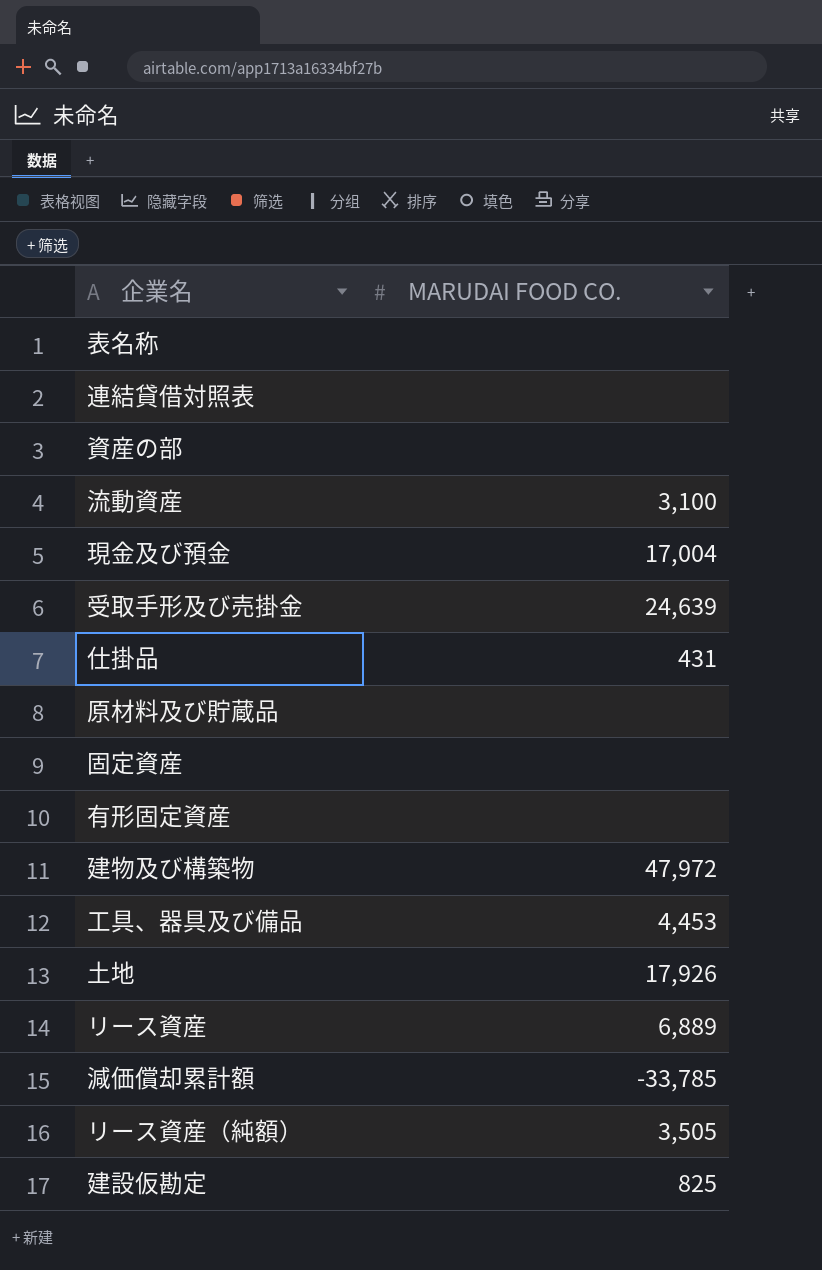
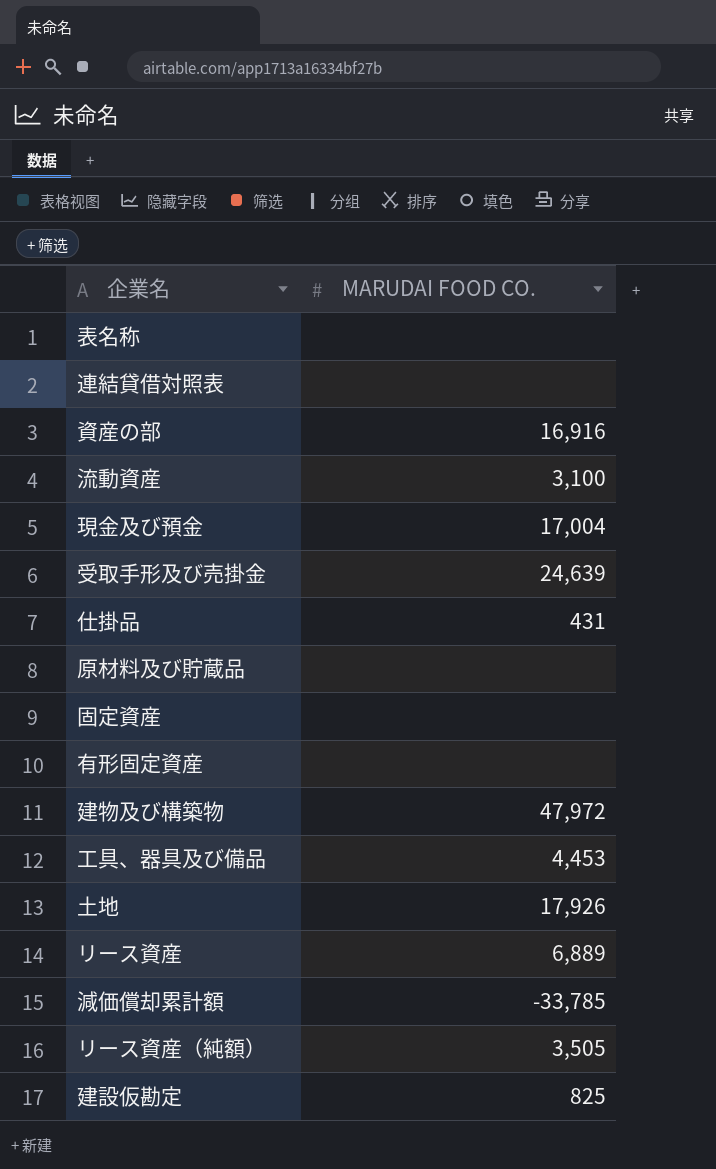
資産の部 | MARUDAI FOOD CO.: none -> 16,916

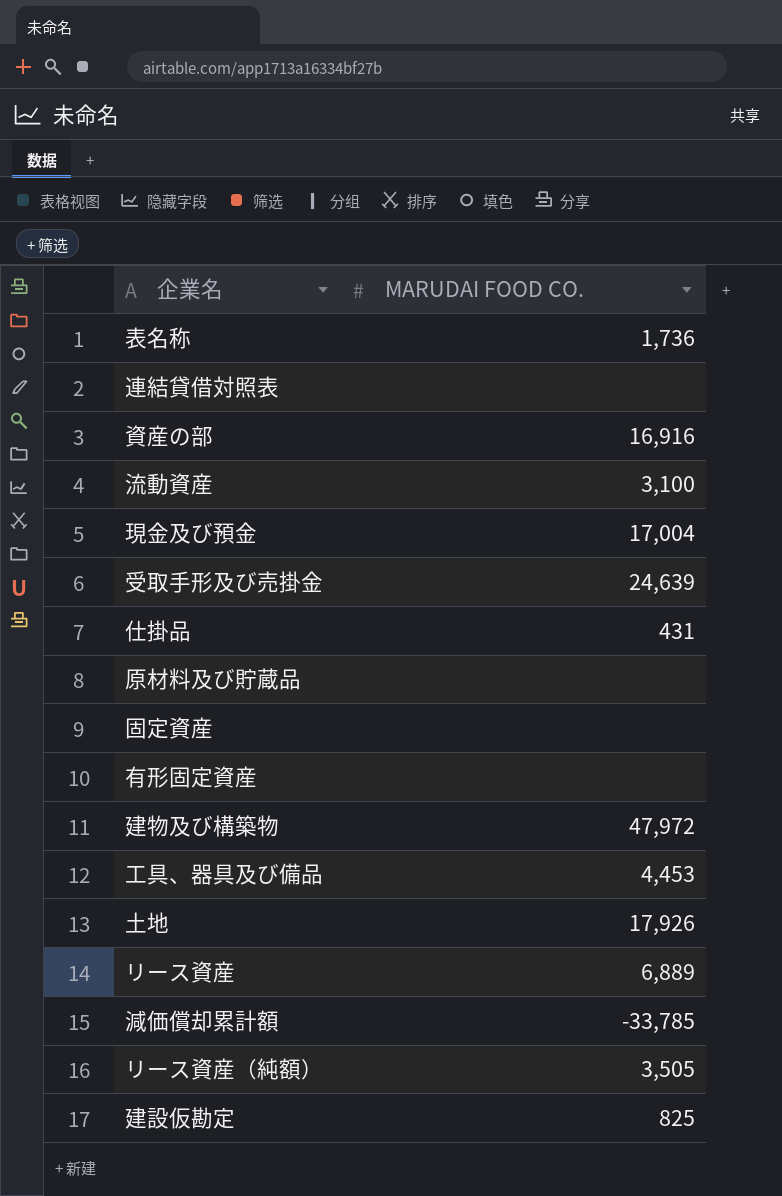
表名称 | MARUDAI FOOD CO.: none -> 1,736

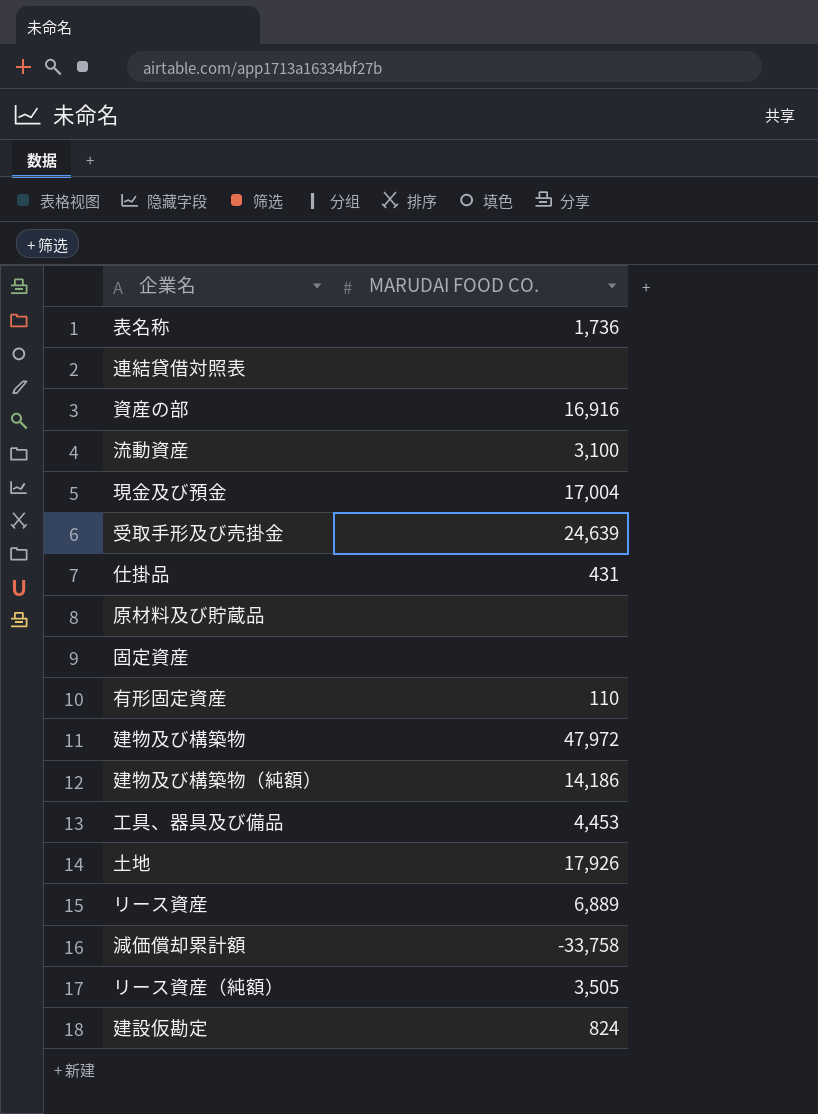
有形固定資産 | MARUDAI FOOD CO.: none -> 110
row 建物及び構築物（純額）: none -> 14,186
減価償却累計額 | MARUDAI FOOD CO.: -33,785 -> -33,758
建設仮勘定 | MARUDAI FOOD CO.: 825 -> 824

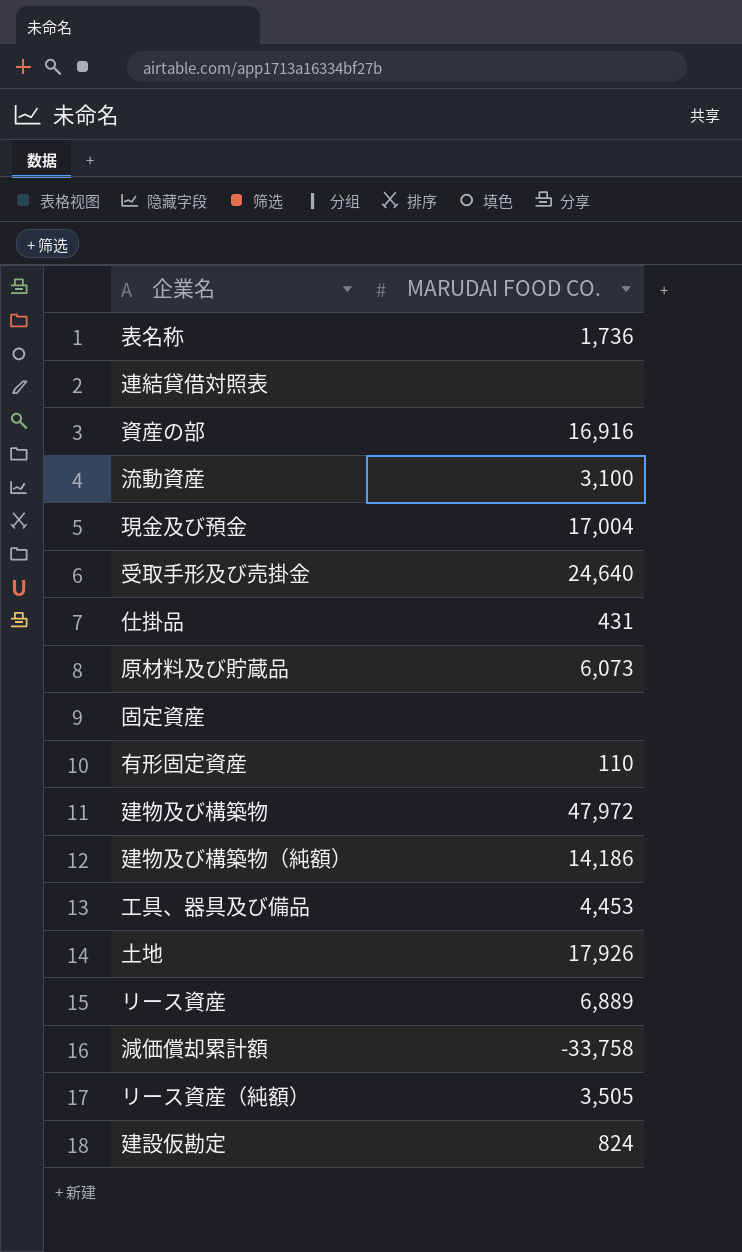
受取手形及び売掛金 | MARUDAI FOOD CO.: 24,639 -> 24,640
原材料及び貯蔵品 | MARUDAI FOOD CO.: none -> 6,073

